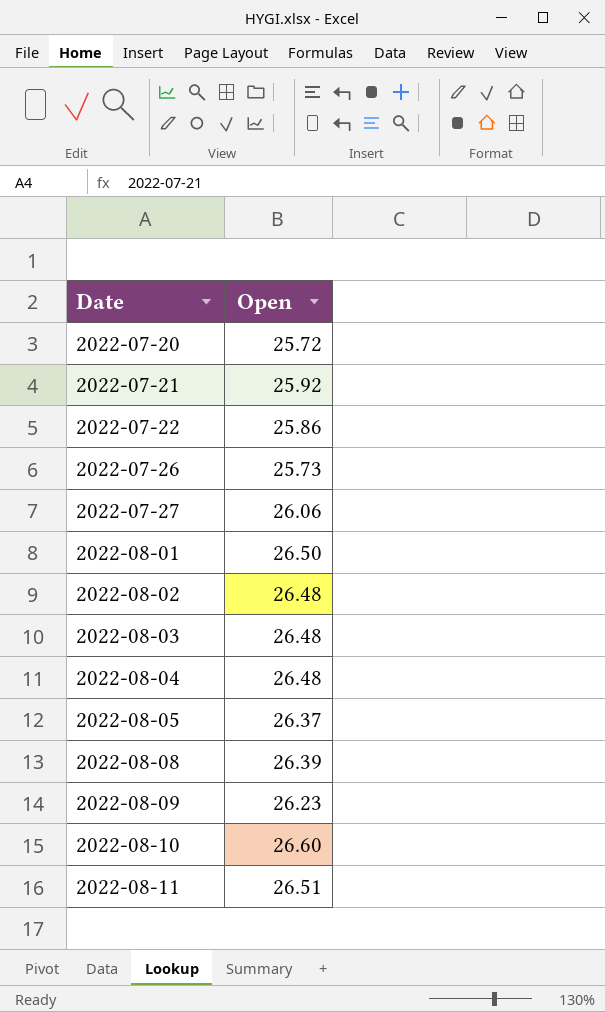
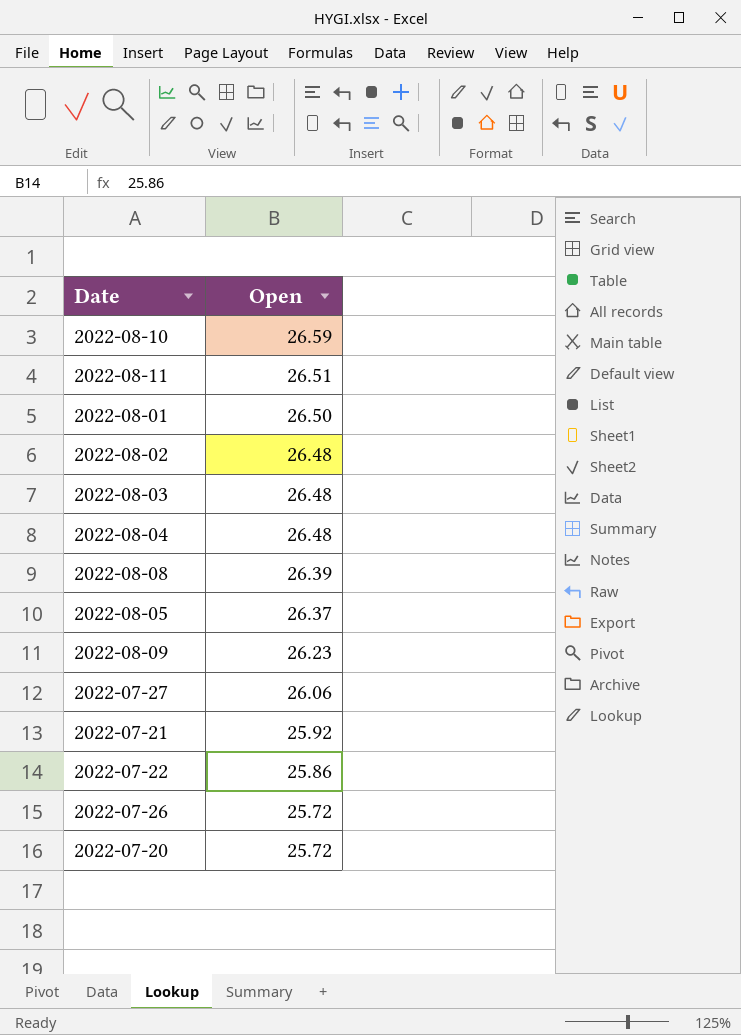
row order: Date ascending -> Open descending
2022-08-10 | Open: 26.60 -> 26.59
2022-07-26 | Open: 25.73 -> 25.72

